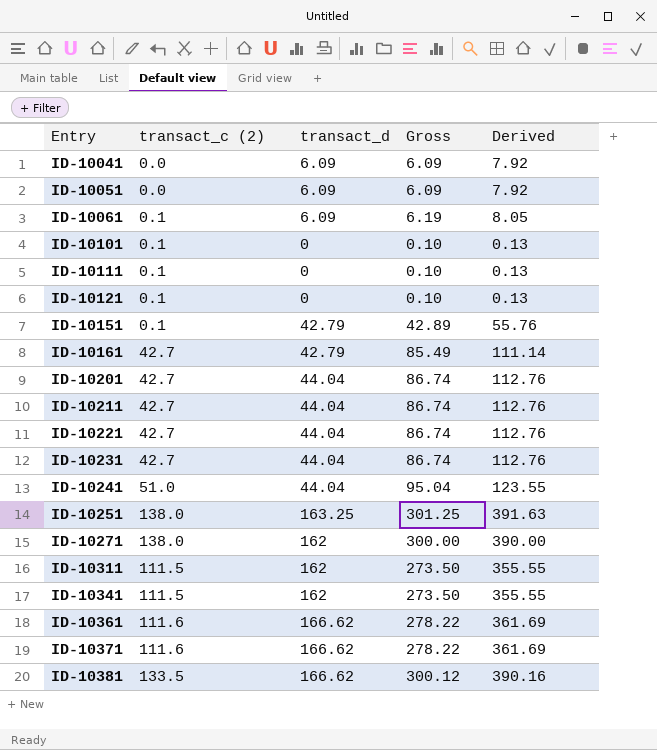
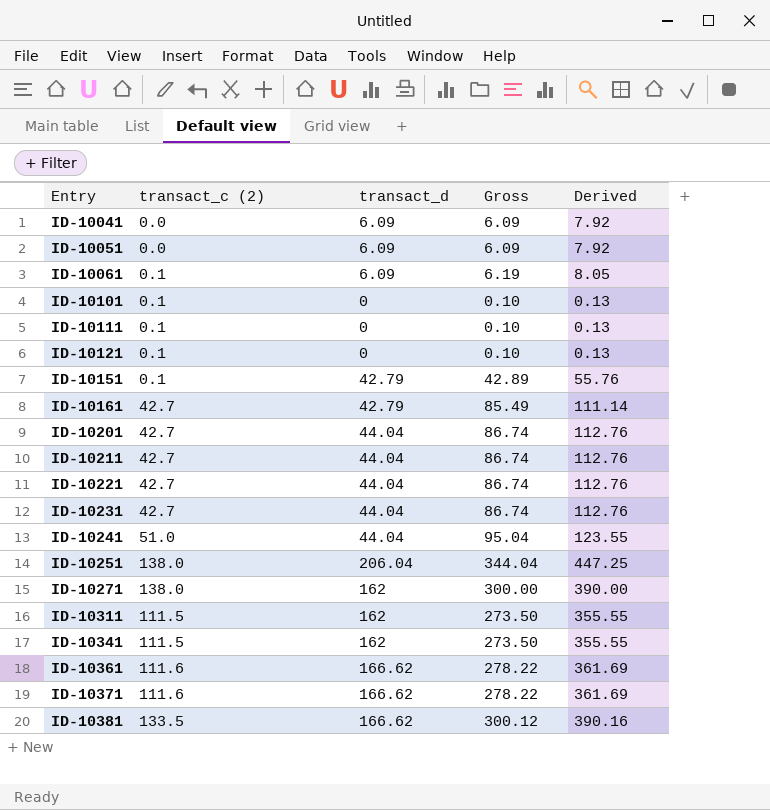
ID-10251 | transact_d: 163.25 -> 206.04
ID-10251 | Gross: 301.25 -> 344.04
ID-10251 | Derived: 391.63 -> 447.25

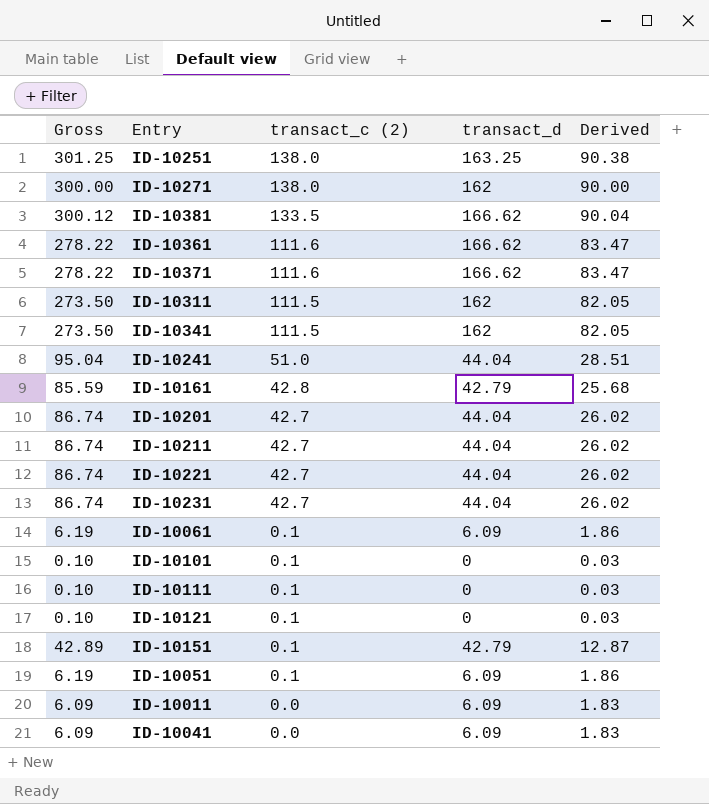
row order: Entry ascending -> transact_c (2) descending
column Gross | position: 4 -> 1
column Derived | formula: [Gross] * 1.3 -> [Gross] * 0.3
ID-10251 | Gross: 344.04 -> 301.25
ID-10251 | transact_d: 206.04 -> 163.25
ID-10161 | Gross: 85.49 -> 85.59
ID-10161 | transact_c (2): 42.7 -> 42.8
ID-10051 | Gross: 6.09 -> 6.19
ID-10051 | transact_c (2): 0.0 -> 0.1
row ID-10011: none -> 6.09 | 0.0 | 6.09 | 1.83

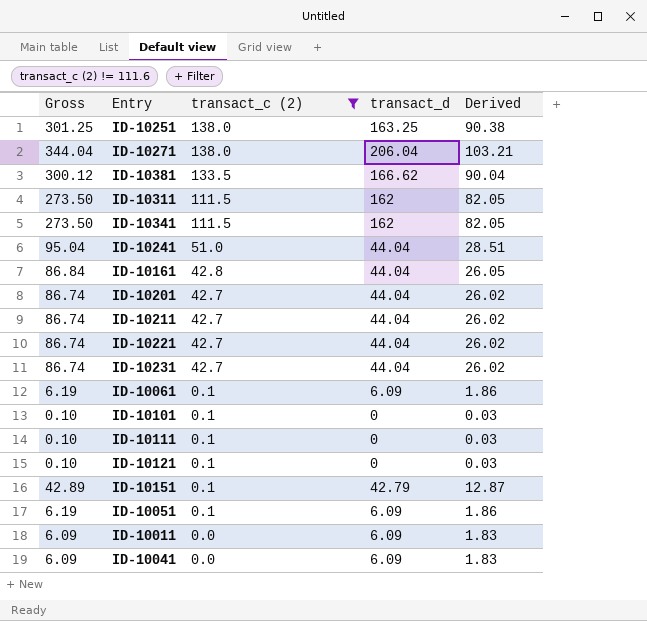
filter: none -> transact_c (2) != 111.6
ID-10271 | Gross: 300.00 -> 344.04
ID-10271 | transact_d: 162 -> 206.04
ID-10271 | Derived: 90.00 -> 103.21
ID-10161 | Gross: 85.59 -> 86.84
ID-10161 | transact_d: 42.79 -> 44.04
ID-10161 | Derived: 25.68 -> 26.05

